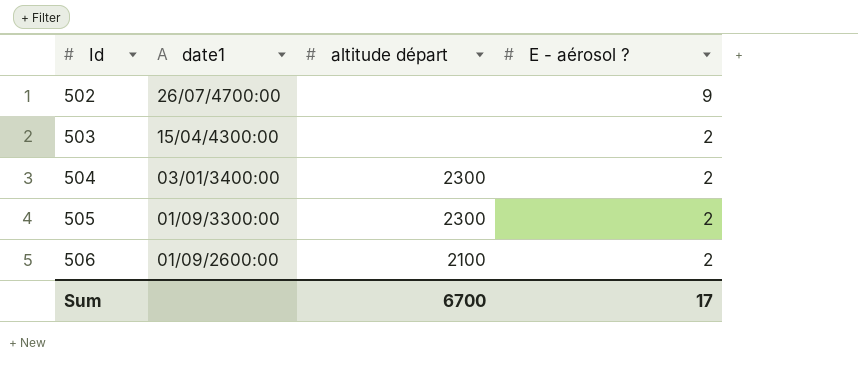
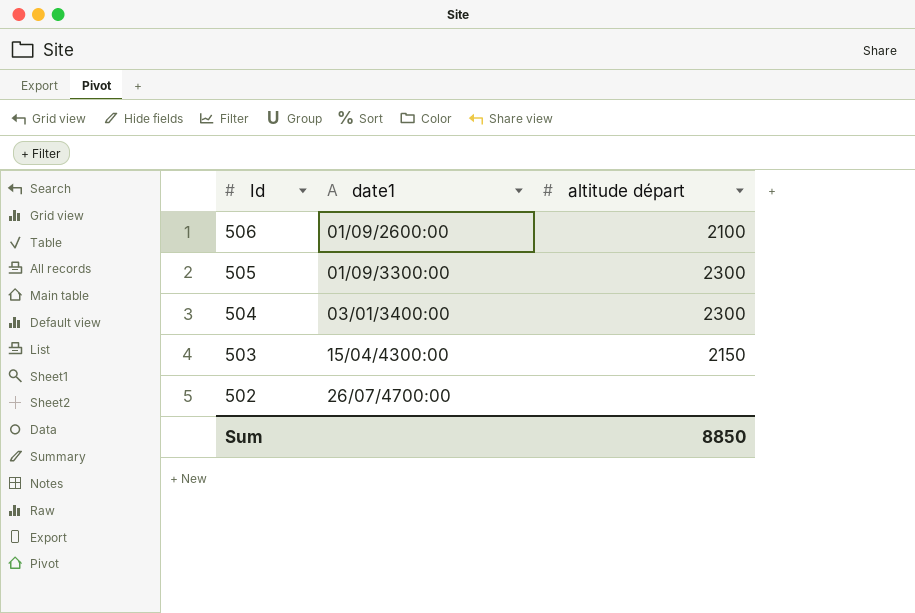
row order: Id ascending -> Id descending
column E - aérosol ? | position: 4 -> none
503 | altitude départ: none -> 2150
Sum | altitude départ: 6700 -> 8850

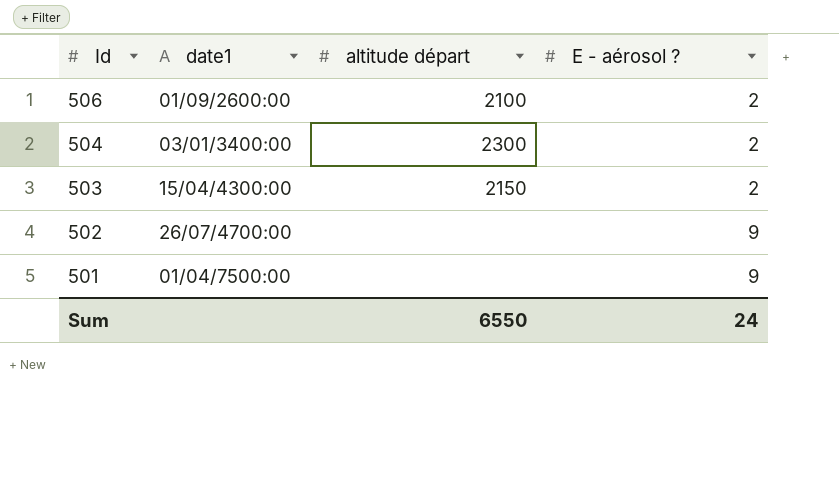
column E - aérosol ? | position: none -> 4
row 505: 01/09/3300:00 | 2300 -> none
row 501: none -> 01/04/7500:00 | none | 9
Sum | altitude départ: 8850 -> 6550

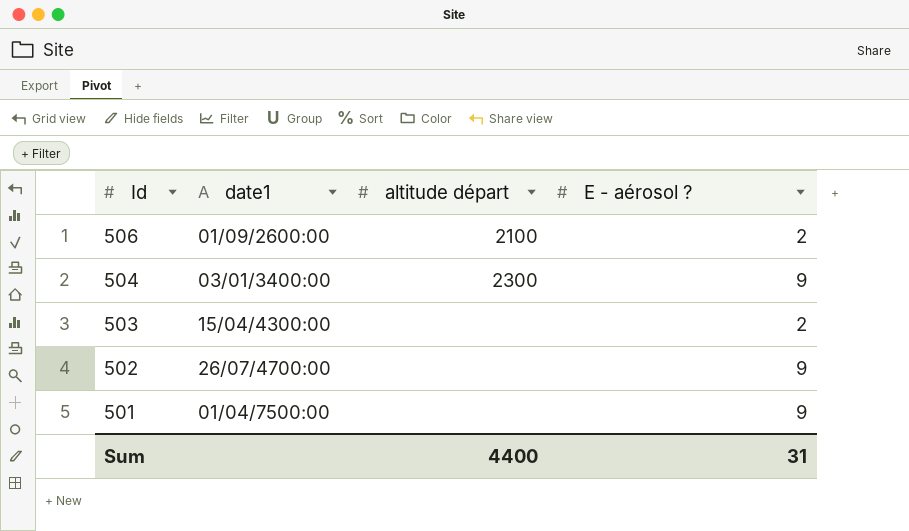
504 | E - aérosol ?: 2 -> 9
503 | altitude départ: 2150 -> none
Sum | altitude départ: 6550 -> 4400
Sum | E - aérosol ?: 24 -> 31

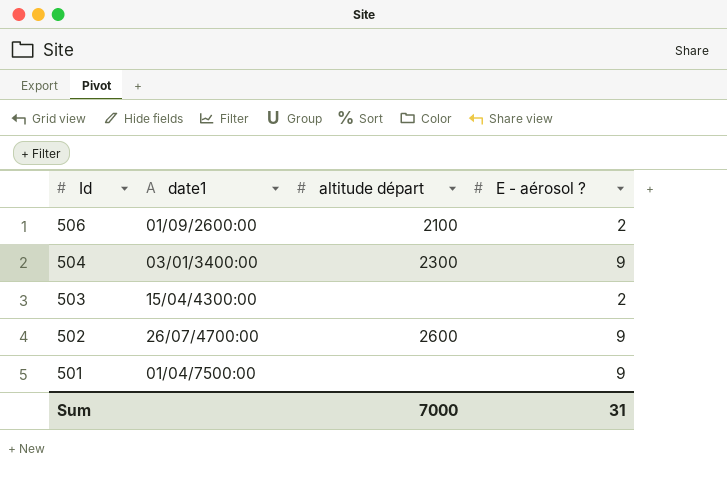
502 | altitude départ: none -> 2600
Sum | altitude départ: 4400 -> 7000

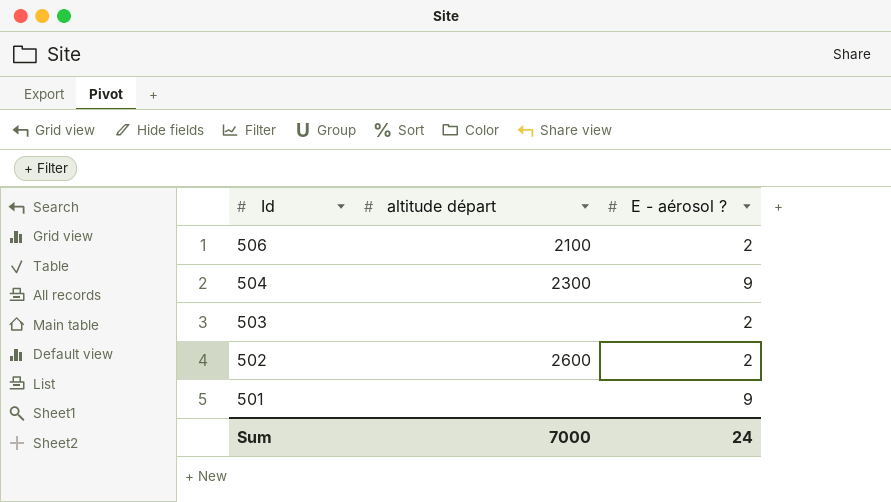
column date1 | position: 2 -> none
502 | E - aérosol ?: 9 -> 2
Sum | E - aérosol ?: 31 -> 24

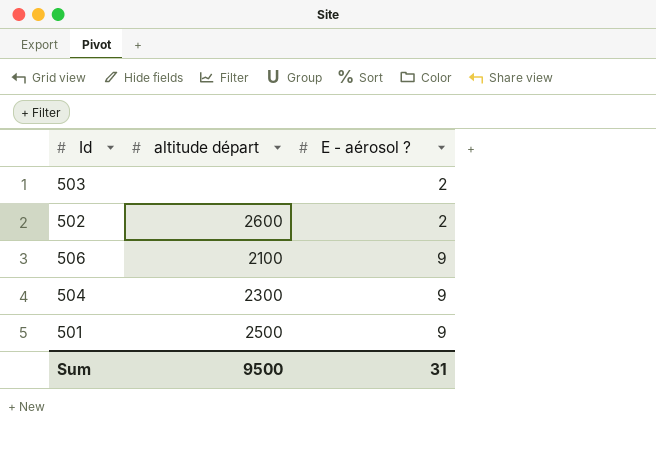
row order: Id descending -> E - aérosol ? ascending
506 | E - aérosol ?: 2 -> 9
501 | altitude départ: none -> 2500
Sum | altitude départ: 7000 -> 9500
Sum | E - aérosol ?: 24 -> 31

